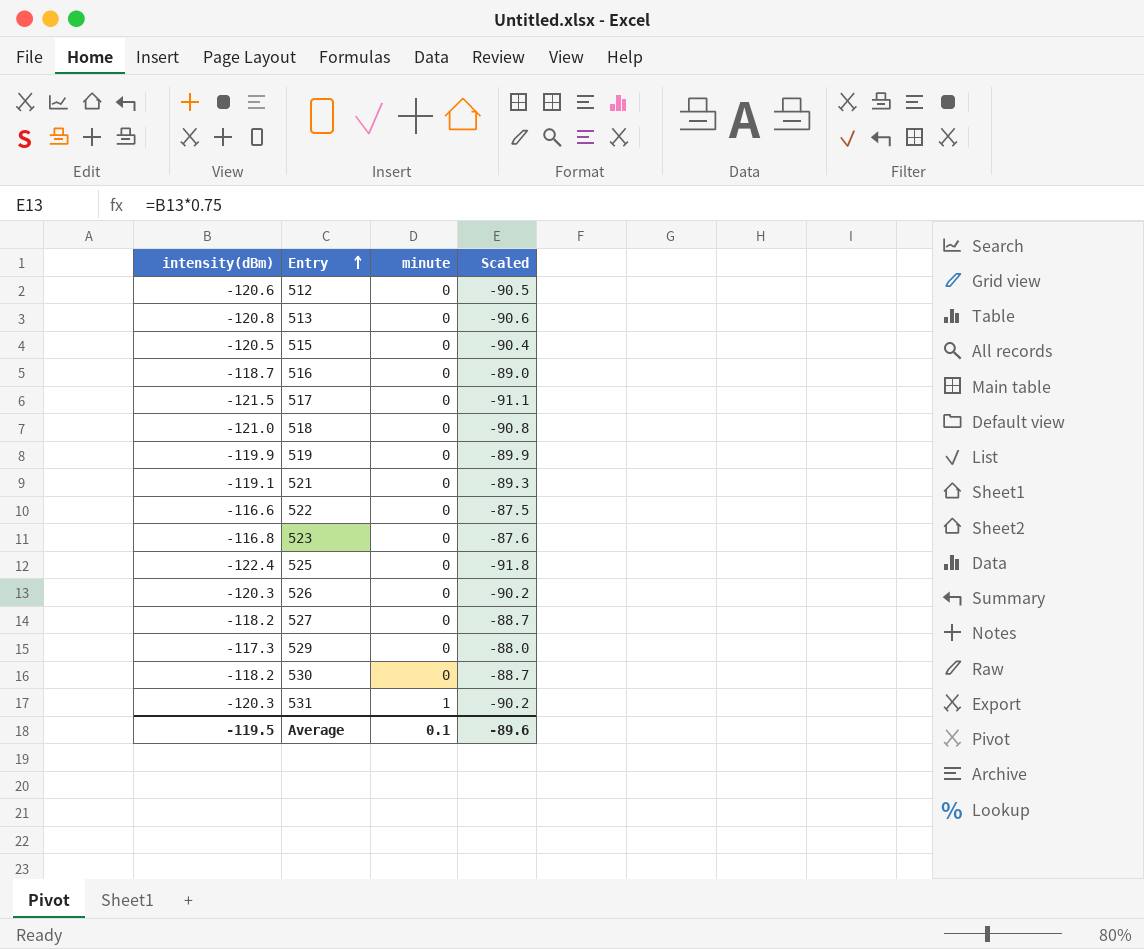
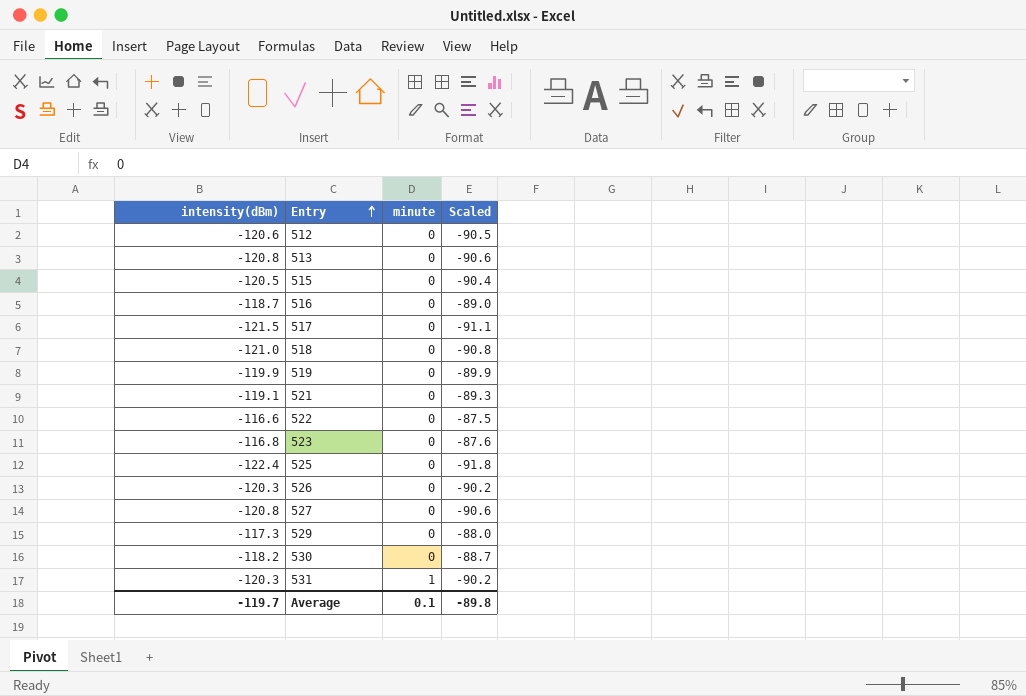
527 | intensity(dBm): -118.2 -> -120.8
527 | Scaled: -88.7 -> -90.6
Average | intensity(dBm): -119.5 -> -119.7
Average | Scaled: -89.6 -> -89.8

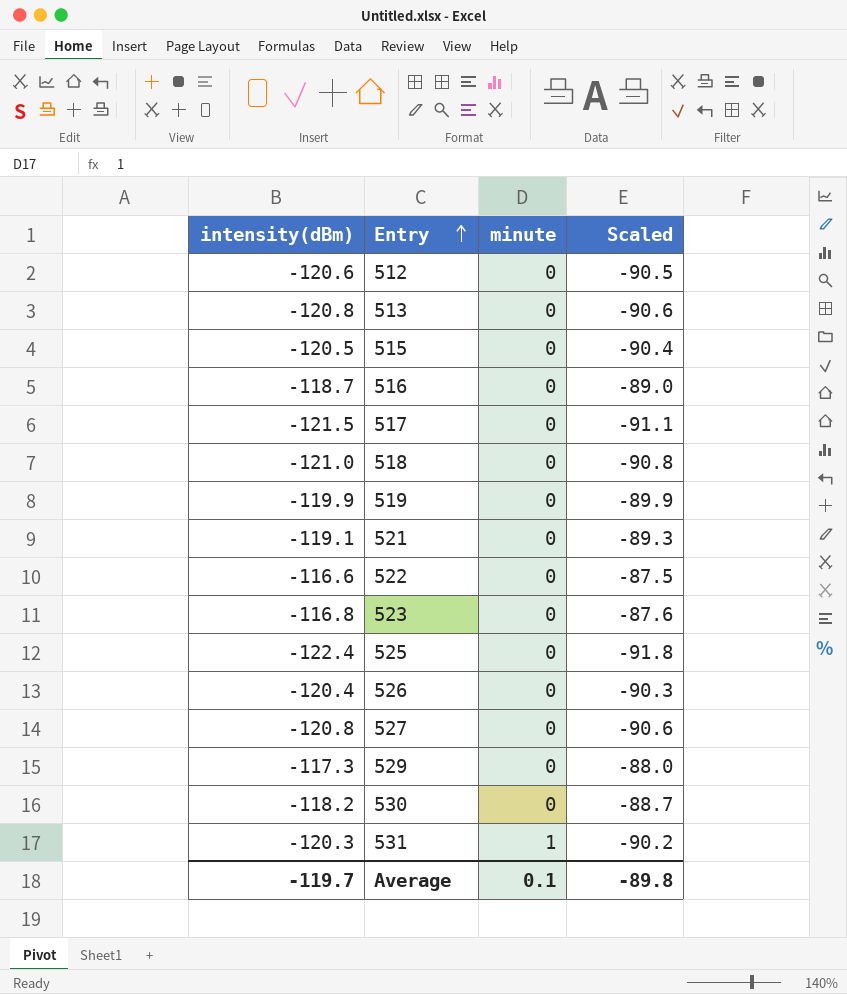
526 | intensity(dBm): -120.3 -> -120.4
526 | Scaled: -90.2 -> -90.3

